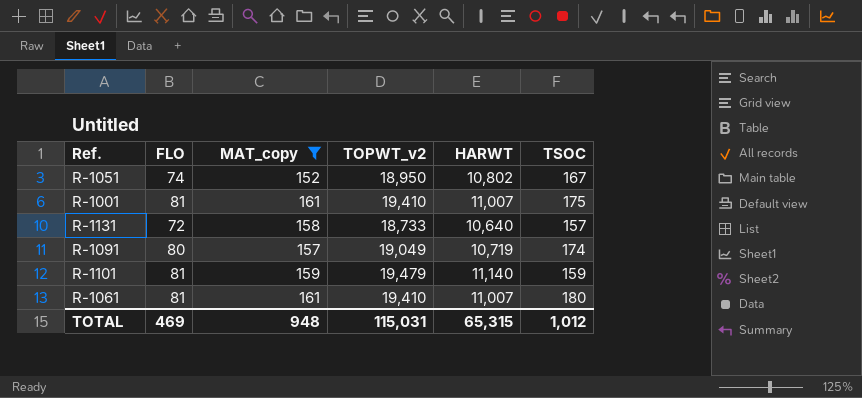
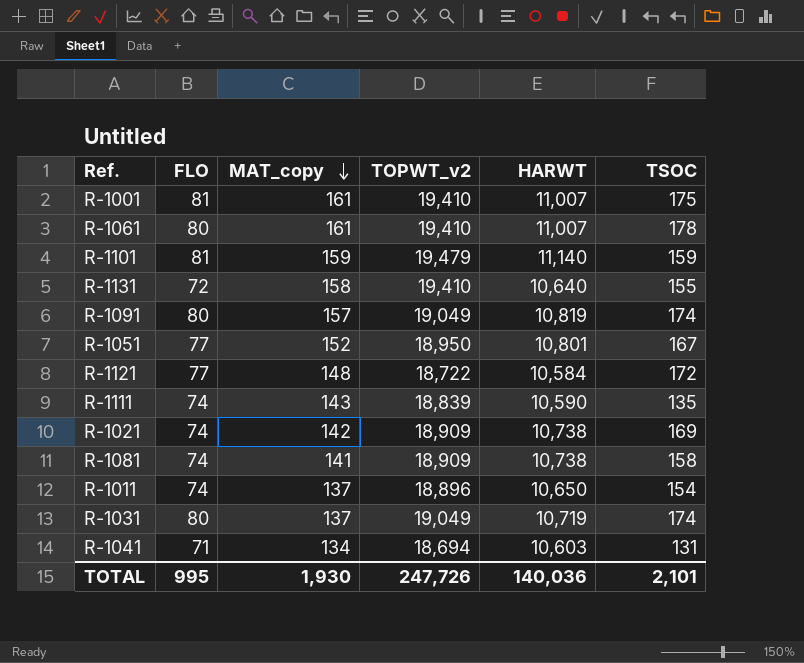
filter: MAT_copy >= 152 -> none
row order: none -> MAT_copy descending
R-1061 | FLO: 81 -> 80
R-1061 | TSOC: 180 -> 178
R-1131 | TOPWT_v2: 18,733 -> 19,410
R-1131 | TSOC: 157 -> 155
R-1091 | HARWT: 10,719 -> 10,819
R-1051 | FLO: 74 -> 77
R-1051 | HARWT: 10,802 -> 10,801
TOTAL | FLO: 469 -> 995
TOTAL | MAT_copy: 948 -> 1,930
TOTAL | TOPWT_v2: 115,031 -> 247,726
TOTAL | HARWT: 65,315 -> 140,036
TOTAL | TSOC: 1,012 -> 2,101

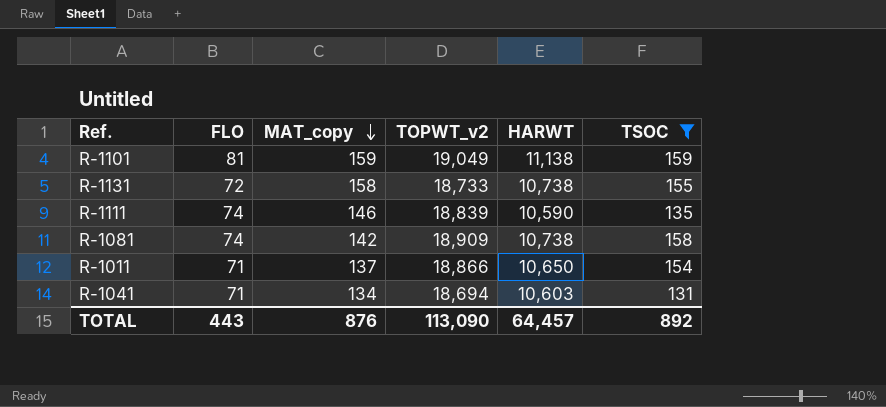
filter: none -> TSOC <= 159
R-1101 | TOPWT_v2: 19,479 -> 19,049
R-1101 | HARWT: 11,140 -> 11,138
R-1131 | TOPWT_v2: 19,410 -> 18,733
R-1131 | HARWT: 10,640 -> 10,738
R-1111 | MAT_copy: 143 -> 146
R-1081 | MAT_copy: 141 -> 142
R-1011 | FLO: 74 -> 71
R-1011 | TOPWT_v2: 18,896 -> 18,866
TOTAL | FLO: 995 -> 443
TOTAL | MAT_copy: 1,930 -> 876
TOTAL | TOPWT_v2: 247,726 -> 113,090
TOTAL | HARWT: 140,036 -> 64,457
TOTAL | TSOC: 2,101 -> 892

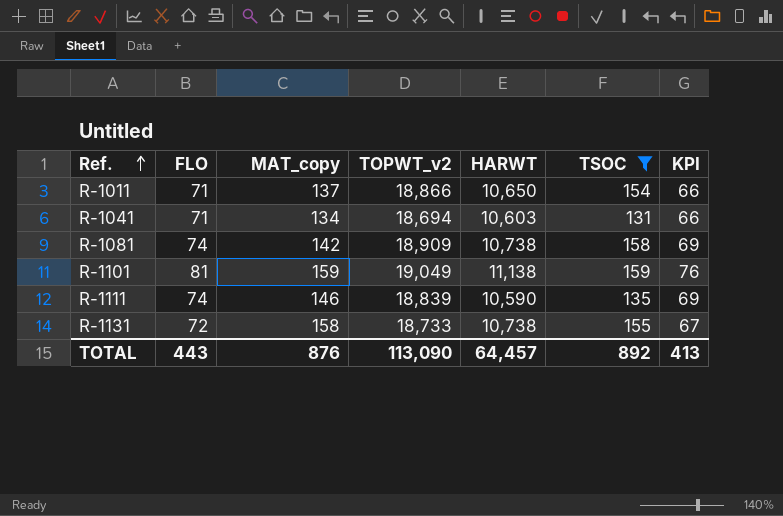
row order: MAT_copy descending -> Ref. ascending
column KPI | formula: none -> [FLO] - 5

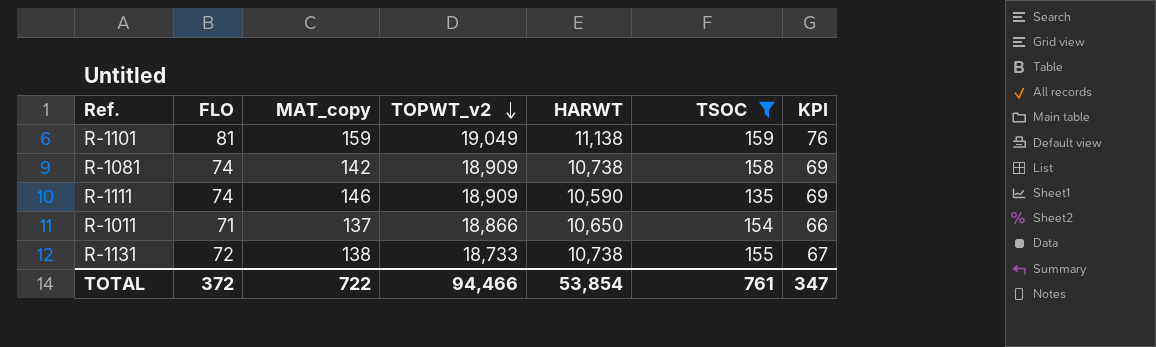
row order: Ref. ascending -> TOPWT_v2 descending
row R-1041: 71 | 134 | 18,694 | 10,603 | 131 | 66 -> none
R-1111 | TOPWT_v2: 18,839 -> 18,909
R-1131 | MAT_copy: 158 -> 138
TOTAL | FLO: 443 -> 372
TOTAL | MAT_copy: 876 -> 722
TOTAL | TOPWT_v2: 113,090 -> 94,466
TOTAL | HARWT: 64,457 -> 53,854
TOTAL | TSOC: 892 -> 761
TOTAL | KPI: 413 -> 347

